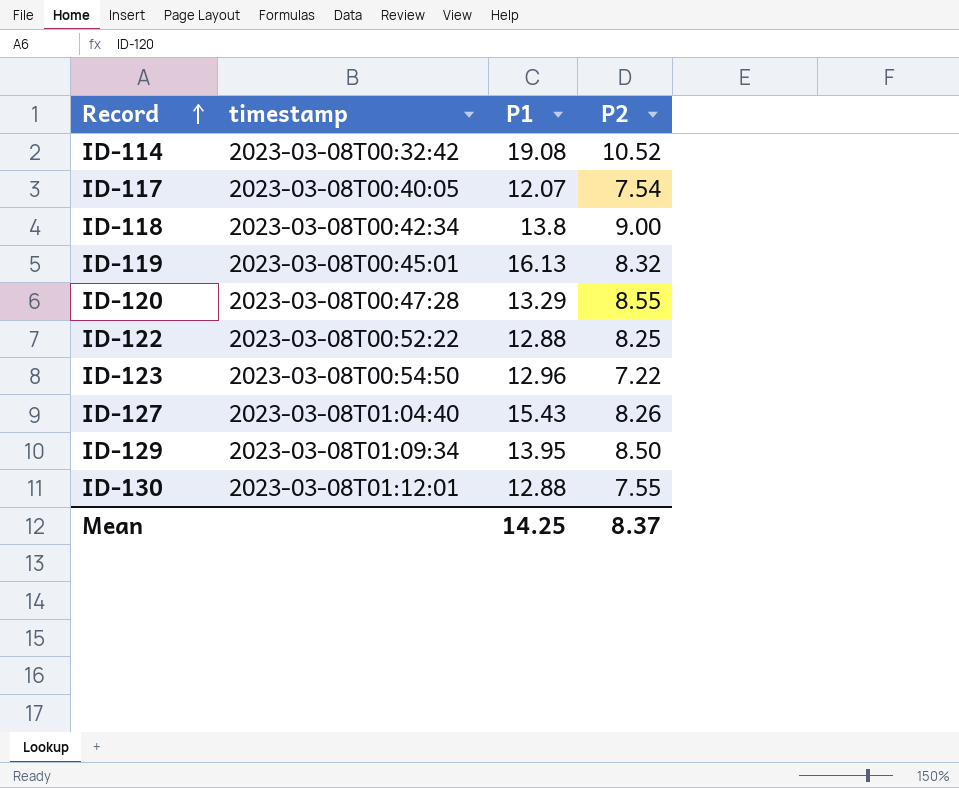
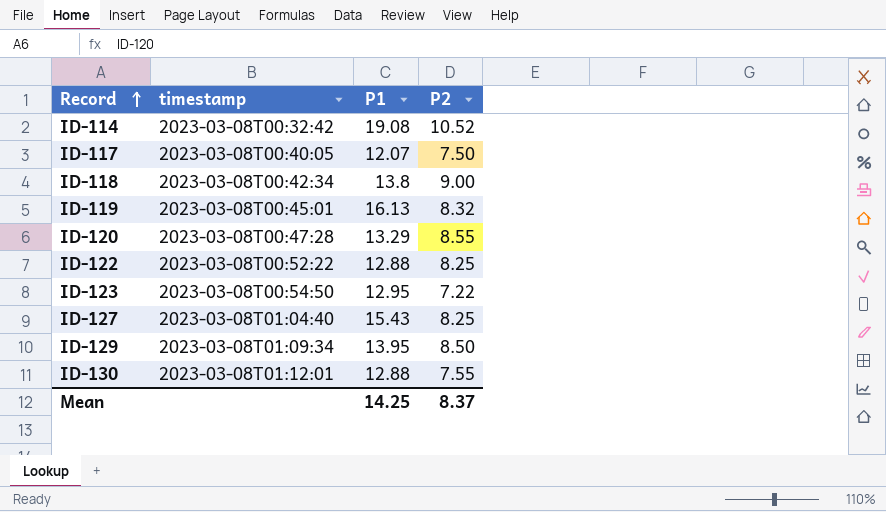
ID-117 | P2: 7.54 -> 7.50
ID-123 | P1: 12.96 -> 12.95
ID-127 | P2: 8.26 -> 8.25

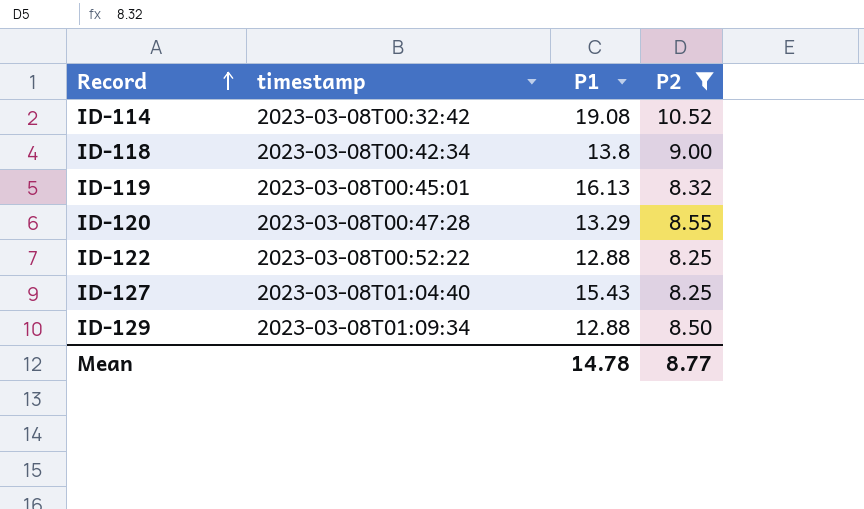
filter: none -> P2 >= 8.25
ID-129 | P1: 13.95 -> 12.88
Mean | P1: 14.25 -> 14.78
Mean | P2: 8.37 -> 8.77

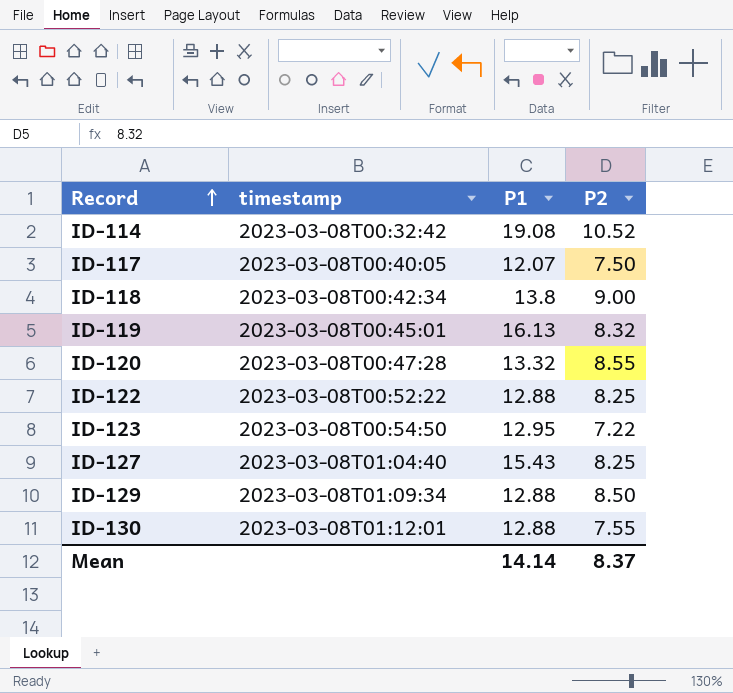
filter: P2 >= 8.25 -> none
ID-120 | P1: 13.29 -> 13.32
Mean | P1: 14.78 -> 14.14
Mean | P2: 8.77 -> 8.37

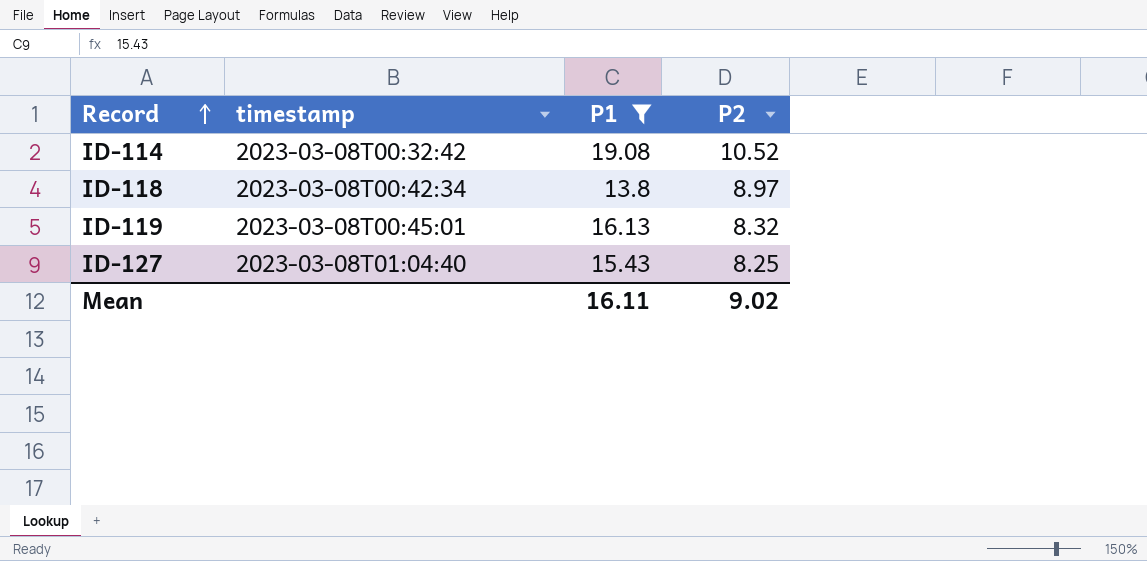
filter: none -> P1 >= 13.8
ID-118 | P2: 9.00 -> 8.97
Mean | P1: 14.14 -> 16.11
Mean | P2: 8.37 -> 9.02

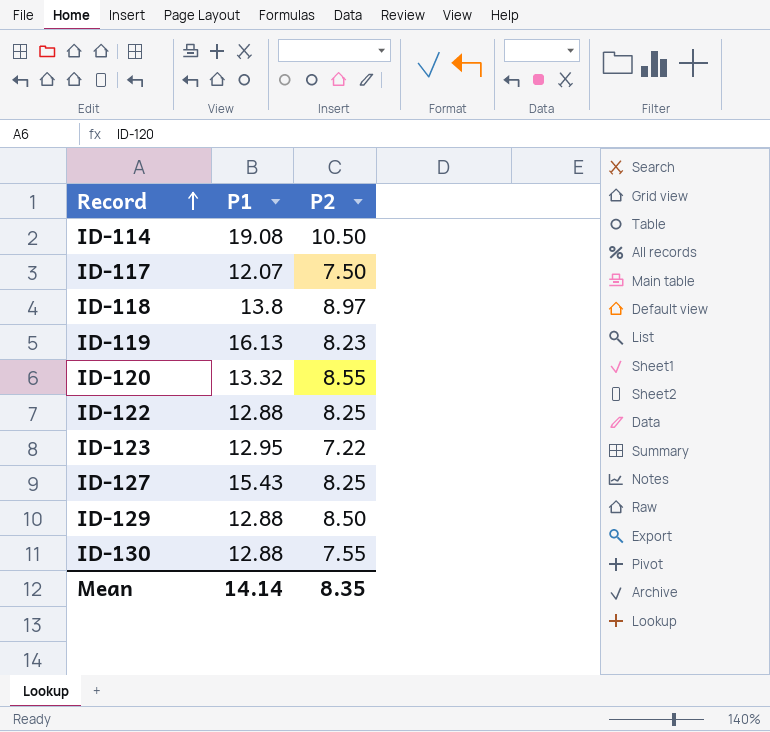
filter: P1 >= 13.8 -> none
column timestamp | position: 2 -> none
ID-114 | P2: 10.52 -> 10.50
ID-119 | P2: 8.32 -> 8.23
Mean | P1: 16.11 -> 14.14
Mean | P2: 9.02 -> 8.35

